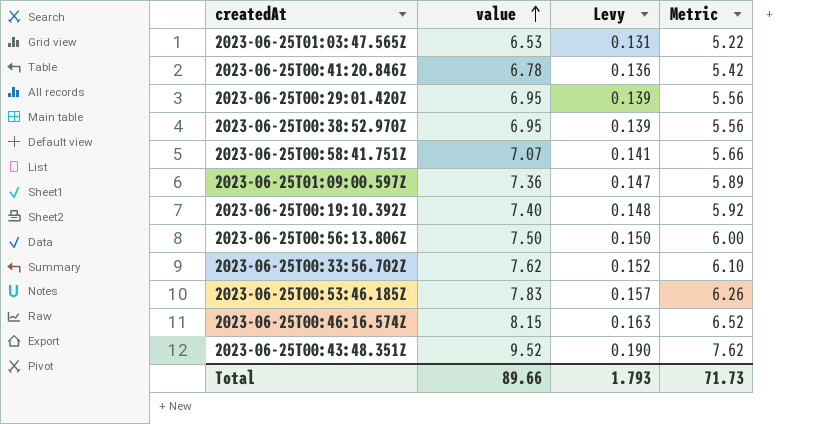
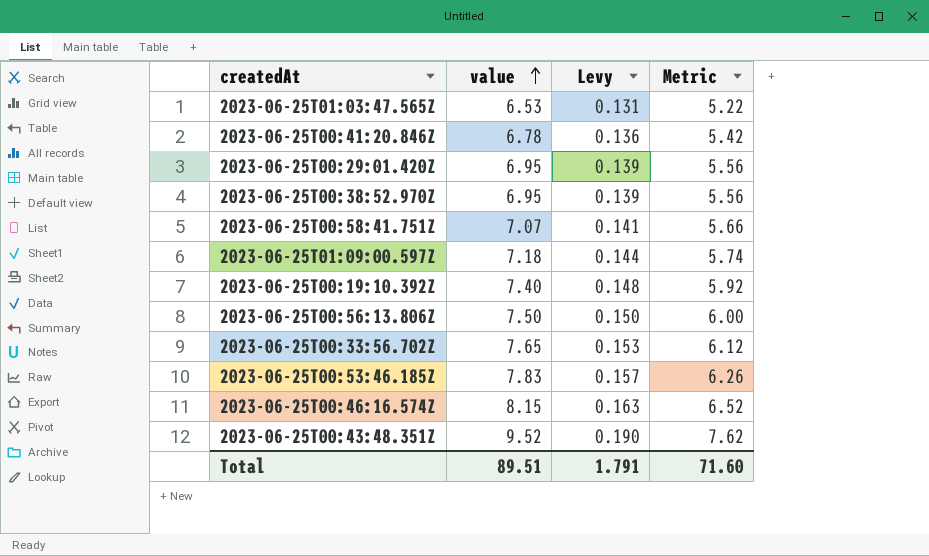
2023-06-25T01:09:00.597Z | value: 7.36 -> 7.18
2023-06-25T01:09:00.597Z | Levy: 0.147 -> 0.144
2023-06-25T01:09:00.597Z | Metric: 5.89 -> 5.74
2023-06-25T00:33:56.702Z | value: 7.62 -> 7.65
2023-06-25T00:33:56.702Z | Levy: 0.152 -> 0.153
2023-06-25T00:33:56.702Z | Metric: 6.10 -> 6.12
Total | value: 89.66 -> 89.51
Total | Levy: 1.793 -> 1.791
Total | Metric: 71.73 -> 71.60

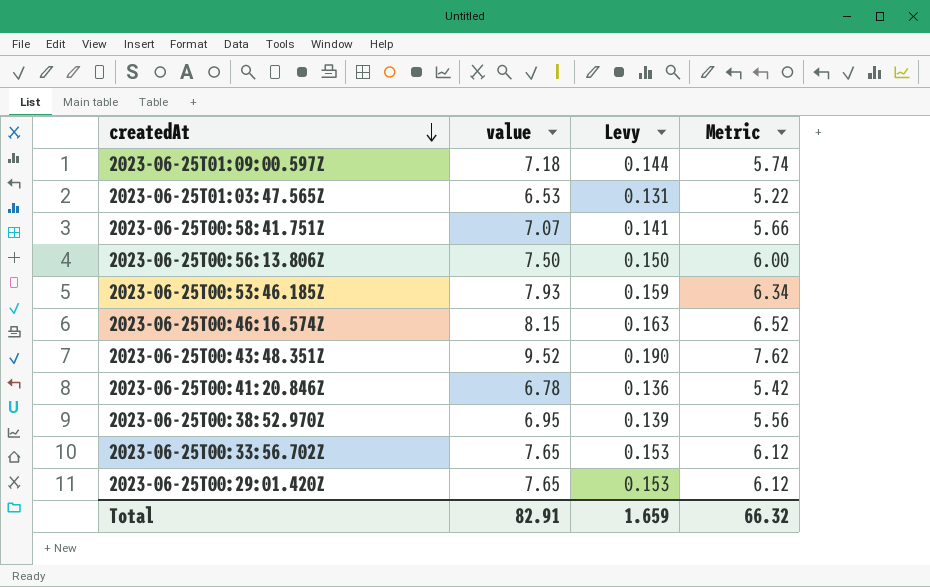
row order: value ascending -> createdAt descending
row 2023-06-25T00:19:10.392Z: 7.40 | 0.148 | 5.92 -> none
2023-06-25T00:53:46.185Z | value: 7.83 -> 7.93
2023-06-25T00:53:46.185Z | Levy: 0.157 -> 0.159
2023-06-25T00:53:46.185Z | Metric: 6.26 -> 6.34
2023-06-25T00:29:01.420Z | value: 6.95 -> 7.65
2023-06-25T00:29:01.420Z | Levy: 0.139 -> 0.153
2023-06-25T00:29:01.420Z | Metric: 5.56 -> 6.12
Total | value: 89.51 -> 82.91
Total | Levy: 1.791 -> 1.659
Total | Metric: 71.60 -> 66.32

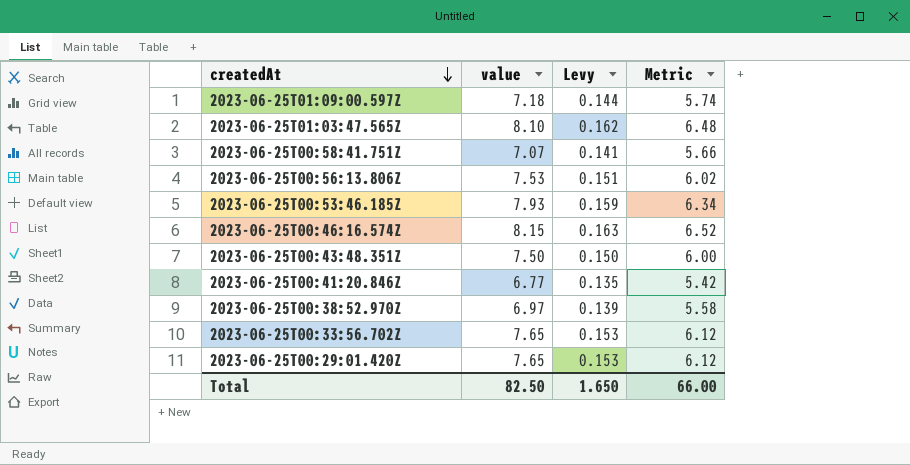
2023-06-25T01:03:47.565Z | value: 6.53 -> 8.10
2023-06-25T01:03:47.565Z | Levy: 0.131 -> 0.162
2023-06-25T01:03:47.565Z | Metric: 5.22 -> 6.48
2023-06-25T00:56:13.806Z | value: 7.50 -> 7.53
2023-06-25T00:56:13.806Z | Levy: 0.150 -> 0.151
2023-06-25T00:56:13.806Z | Metric: 6.00 -> 6.02
2023-06-25T00:43:48.351Z | value: 9.52 -> 7.50
2023-06-25T00:43:48.351Z | Levy: 0.190 -> 0.150
2023-06-25T00:43:48.351Z | Metric: 7.62 -> 6.00
2023-06-25T00:41:20.846Z | value: 6.78 -> 6.77
2023-06-25T00:41:20.846Z | Levy: 0.136 -> 0.135
2023-06-25T00:38:52.970Z | value: 6.95 -> 6.97
2023-06-25T00:38:52.970Z | Metric: 5.56 -> 5.58
Total | value: 82.91 -> 82.50
Total | Levy: 1.659 -> 1.650
Total | Metric: 66.32 -> 66.00

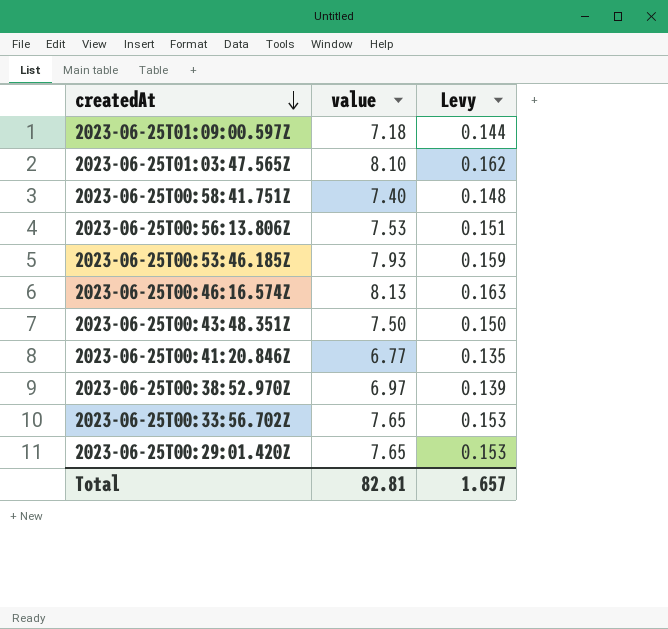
column Metric | formula: [value] * 0.8 -> none
2023-06-25T00:58:41.751Z | value: 7.07 -> 7.40
2023-06-25T00:58:41.751Z | Levy: 0.141 -> 0.148
2023-06-25T00:46:16.574Z | value: 8.15 -> 8.13
Total | value: 82.50 -> 82.81
Total | Levy: 1.650 -> 1.657

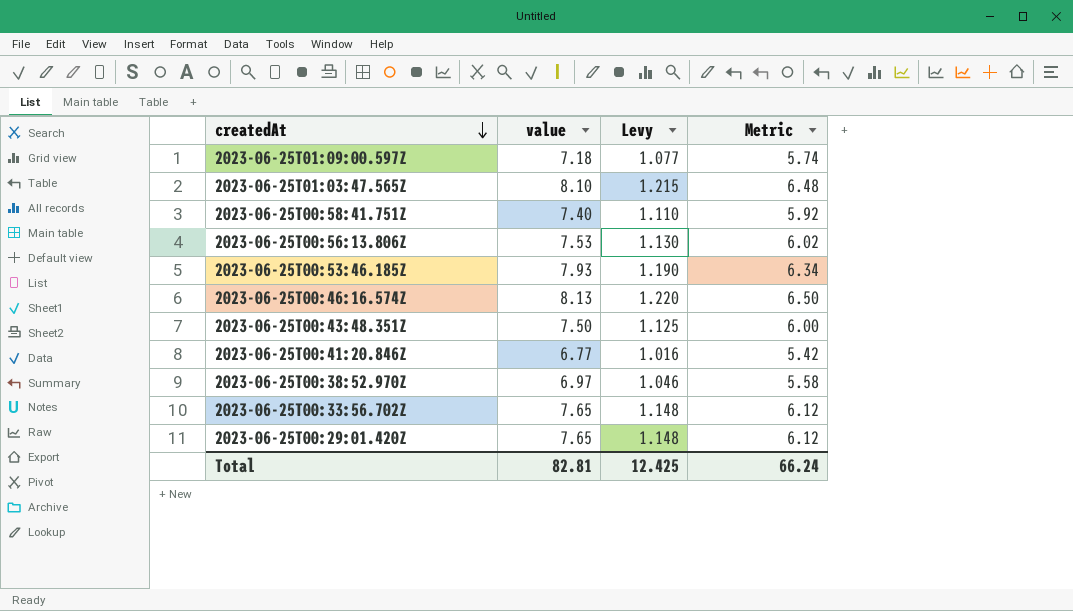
column Levy | formula: [value] * 0.02 -> [value] * 0.15
column Metric | formula: none -> [value] * 0.8
Total | Levy: 1.657 -> 12.425

